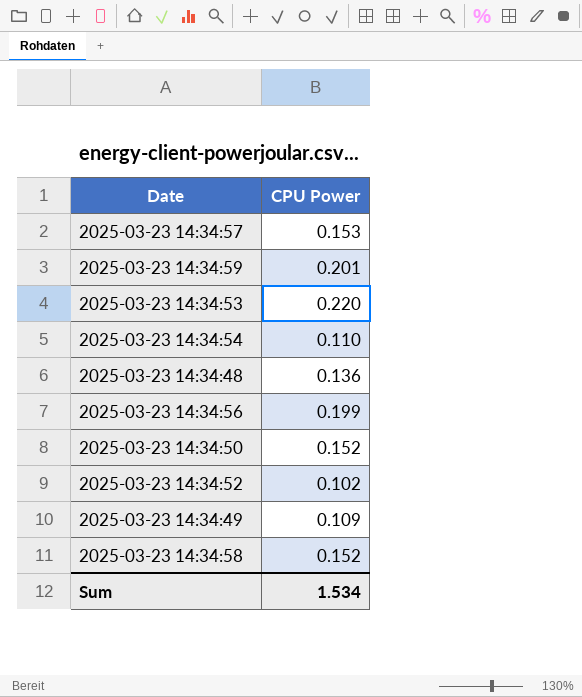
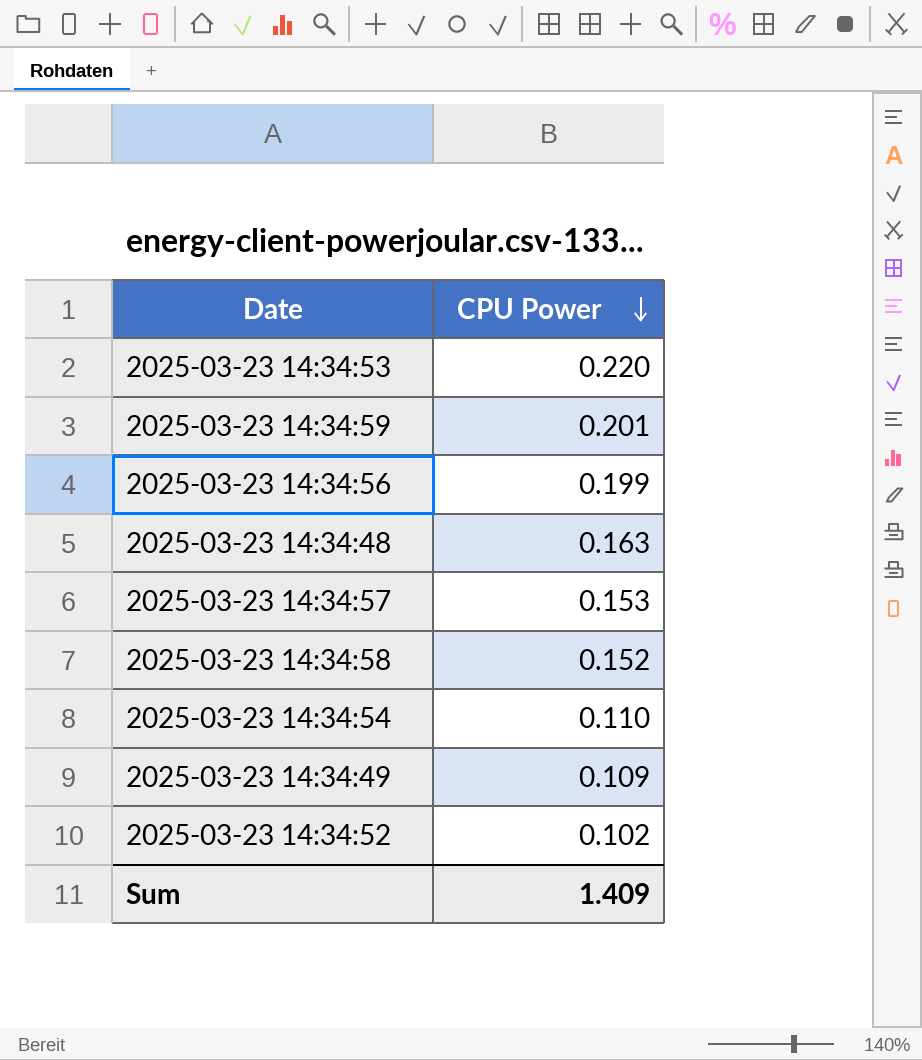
row order: none -> CPU Power descending
row 2025-03-23 14:34:50: 0.152 -> none
2025-03-23 14:34:48 | CPU Power: 0.136 -> 0.163
Sum | CPU Power: 1.534 -> 1.409

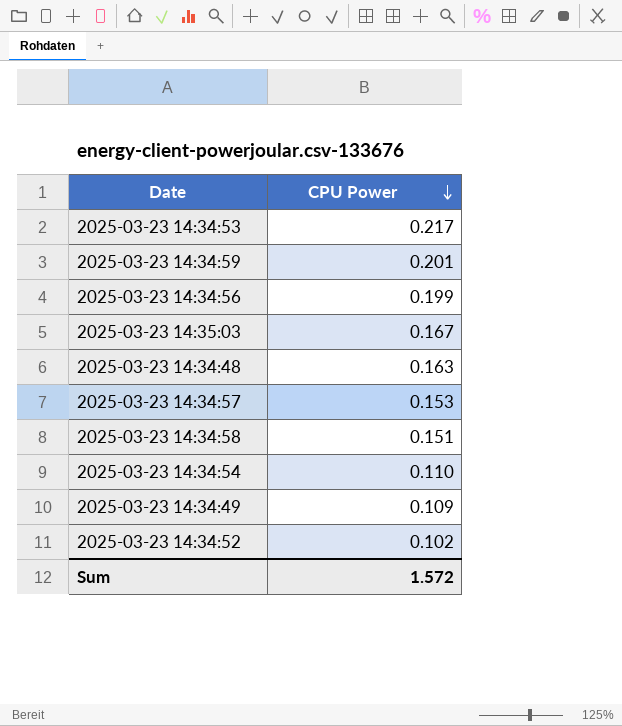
2025-03-23 14:34:53 | CPU Power: 0.220 -> 0.217
row 2025-03-23 14:35:03: none -> 0.167
2025-03-23 14:34:58 | CPU Power: 0.152 -> 0.151
Sum | CPU Power: 1.409 -> 1.572

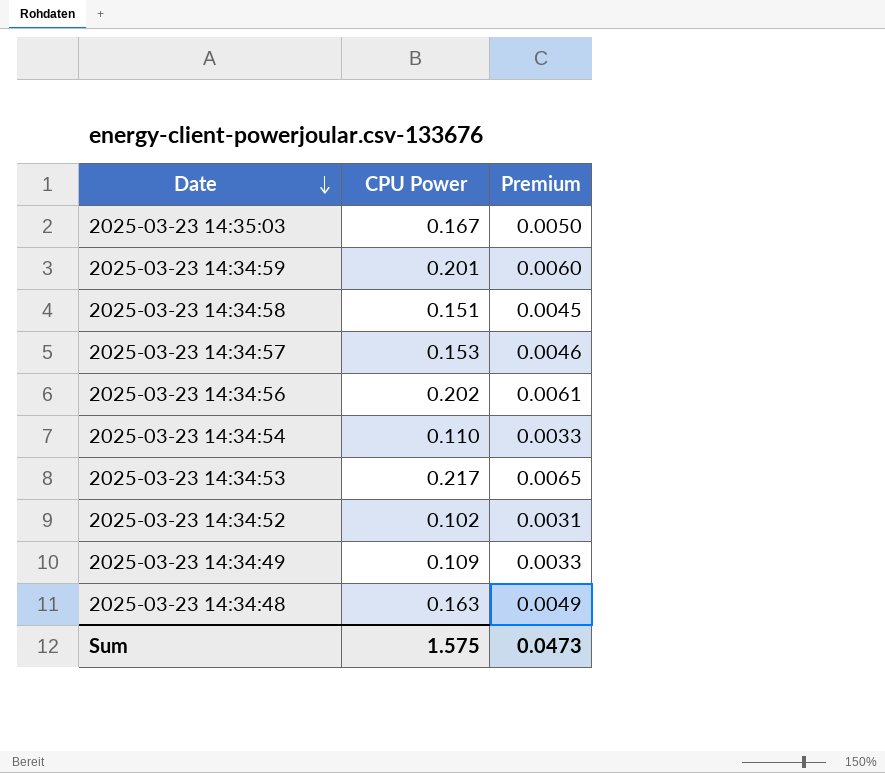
row order: CPU Power descending -> Date descending
column Premium | formula: none -> [CPU Power] * 0.03
2025-03-23 14:34:56 | CPU Power: 0.199 -> 0.202
Sum | CPU Power: 1.572 -> 1.575

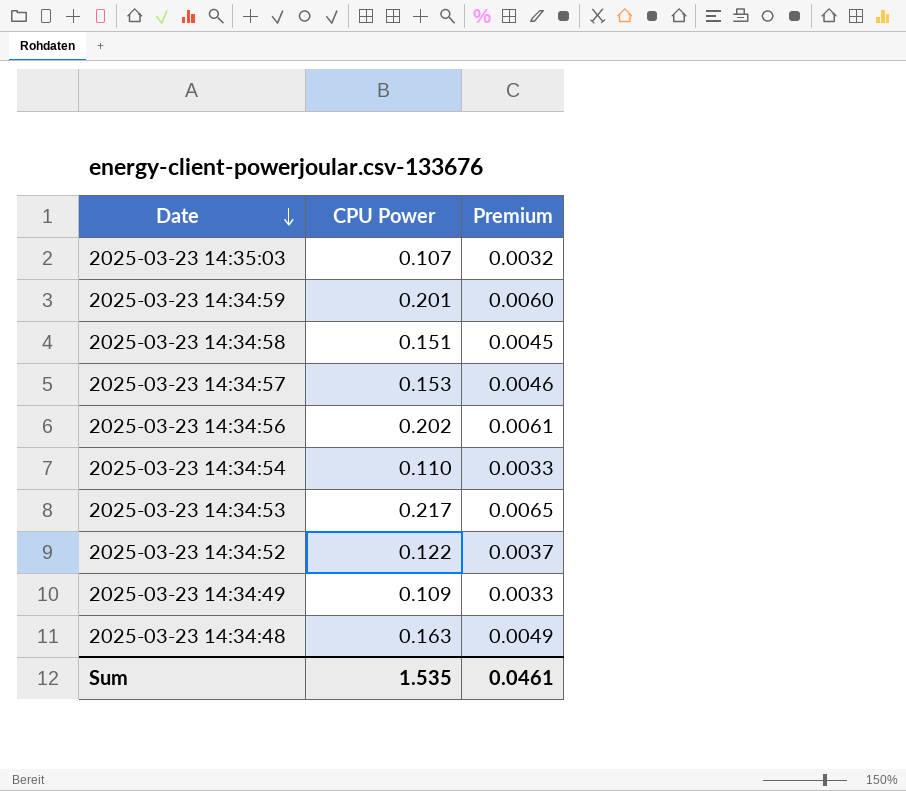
2025-03-23 14:35:03 | CPU Power: 0.167 -> 0.107
2025-03-23 14:35:03 | Premium: 0.0050 -> 0.0032
2025-03-23 14:34:52 | CPU Power: 0.102 -> 0.122
2025-03-23 14:34:52 | Premium: 0.0031 -> 0.0037
Sum | CPU Power: 1.575 -> 1.535
Sum | Premium: 0.0473 -> 0.0461

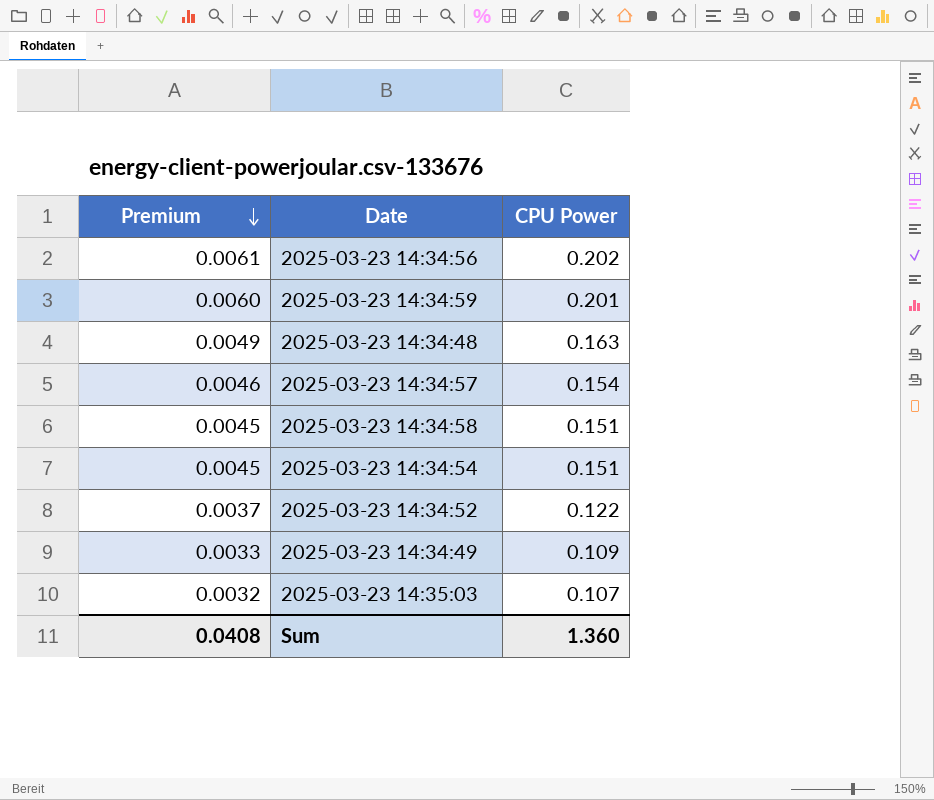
row order: Date descending -> Premium descending
column Premium | position: 3 -> 1
row 2025-03-23 14:34:53: 0.217 | 0.0065 -> none
2025-03-23 14:34:57 | CPU Power: 0.153 -> 0.154
2025-03-23 14:34:54 | Premium: 0.0033 -> 0.0045
2025-03-23 14:34:54 | CPU Power: 0.110 -> 0.151
Sum | Premium: 0.0461 -> 0.0408
Sum | CPU Power: 1.535 -> 1.360

